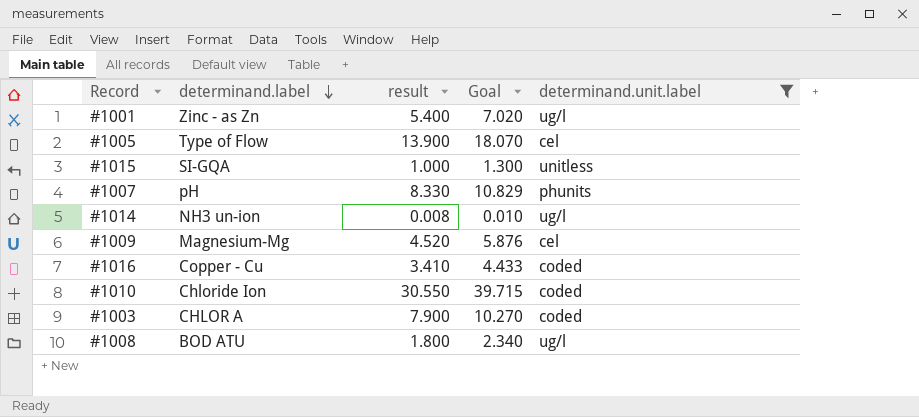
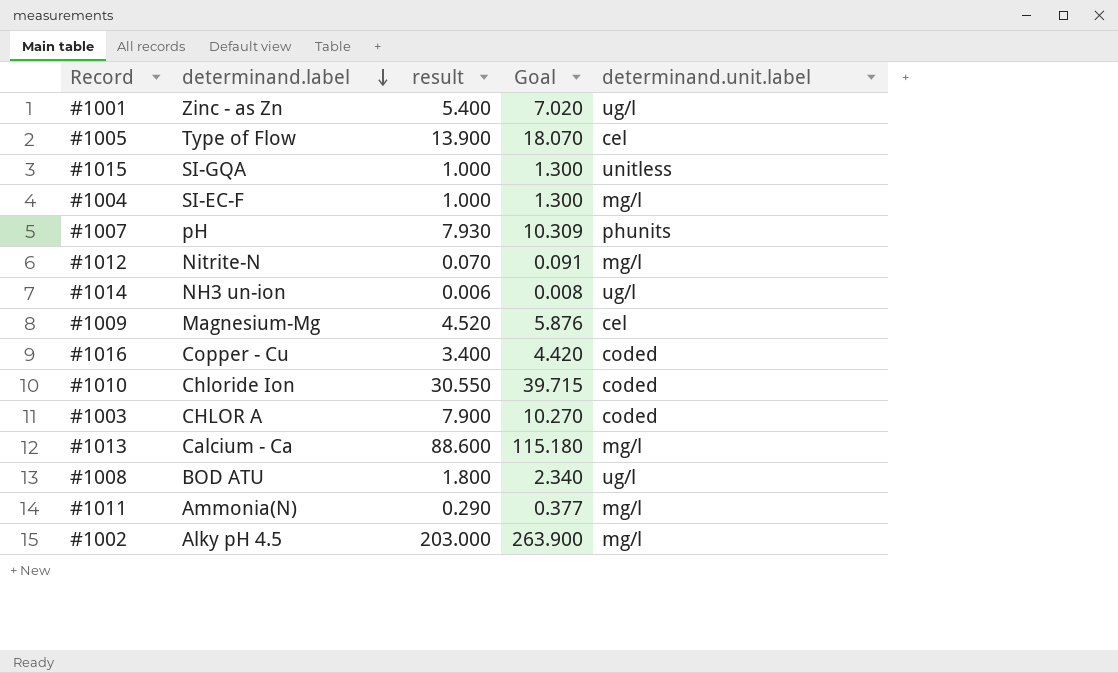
filter: determinand.unit.label != mg/l -> none
#1007 | result: 8.330 -> 7.930
#1007 | Goal: 10.829 -> 10.309
#1014 | result: 0.008 -> 0.006
#1014 | Goal: 0.010 -> 0.008
#1016 | result: 3.410 -> 3.400
#1016 | Goal: 4.433 -> 4.420

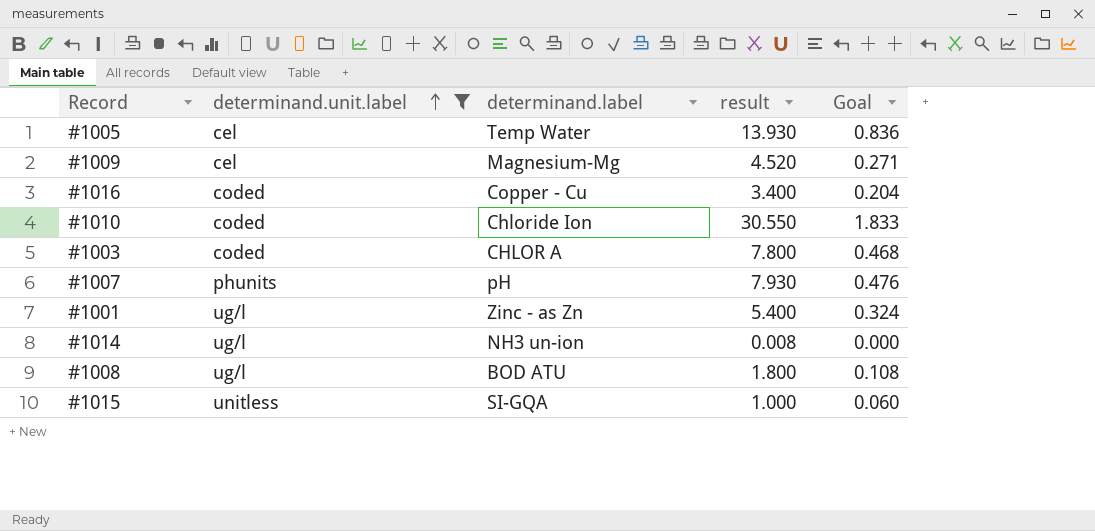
filter: none -> determinand.unit.label != mg/l
row order: determinand.label descending -> determinand.unit.label ascending
column determinand.unit.label | position: 5 -> 2
column Goal | formula: [result] * 1.3 -> [result] * 0.06
#1005 | determinand.label: Type of Flow -> Temp Water
#1005 | result: 13.900 -> 13.930
#1003 | result: 7.900 -> 7.800
#1014 | result: 0.006 -> 0.008

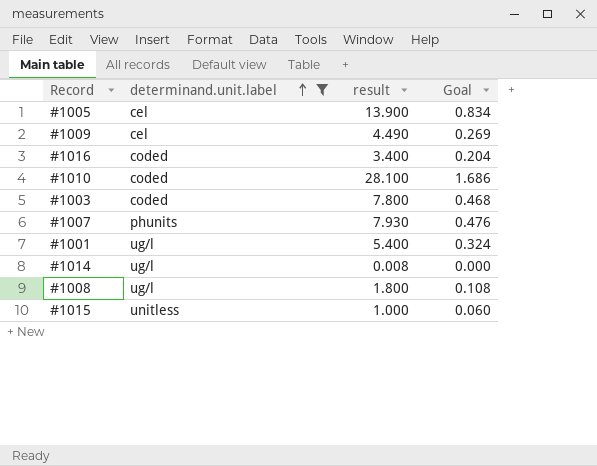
column determinand.label | position: 3 -> none
#1005 | result: 13.930 -> 13.900
#1005 | Goal: 0.836 -> 0.834
#1009 | result: 4.520 -> 4.490
#1009 | Goal: 0.271 -> 0.269
#1010 | result: 30.550 -> 28.100
#1010 | Goal: 1.833 -> 1.686

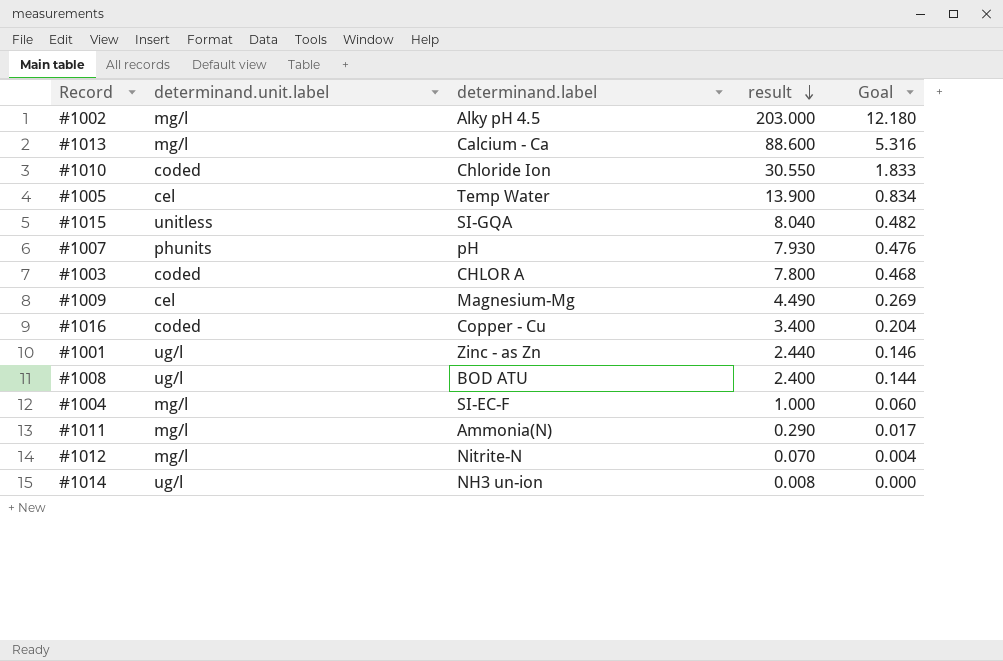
filter: determinand.unit.label != mg/l -> none
row order: determinand.unit.label ascending -> result descending
column determinand.label | position: none -> 3
#1010 | result: 28.100 -> 30.550
#1010 | Goal: 1.686 -> 1.833
#1015 | result: 1.000 -> 8.040
#1015 | Goal: 0.060 -> 0.482
#1001 | result: 5.400 -> 2.440
#1001 | Goal: 0.324 -> 0.146
#1008 | result: 1.800 -> 2.400
#1008 | Goal: 0.108 -> 0.144

